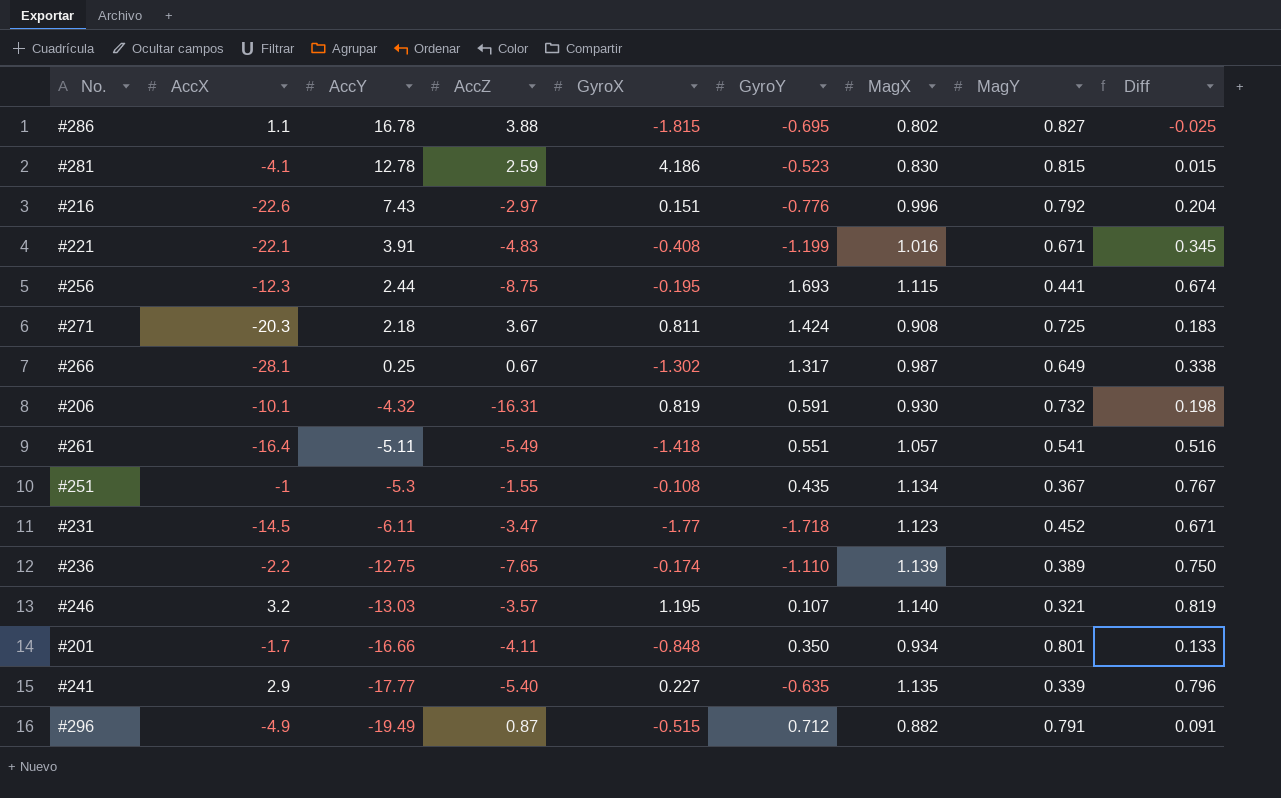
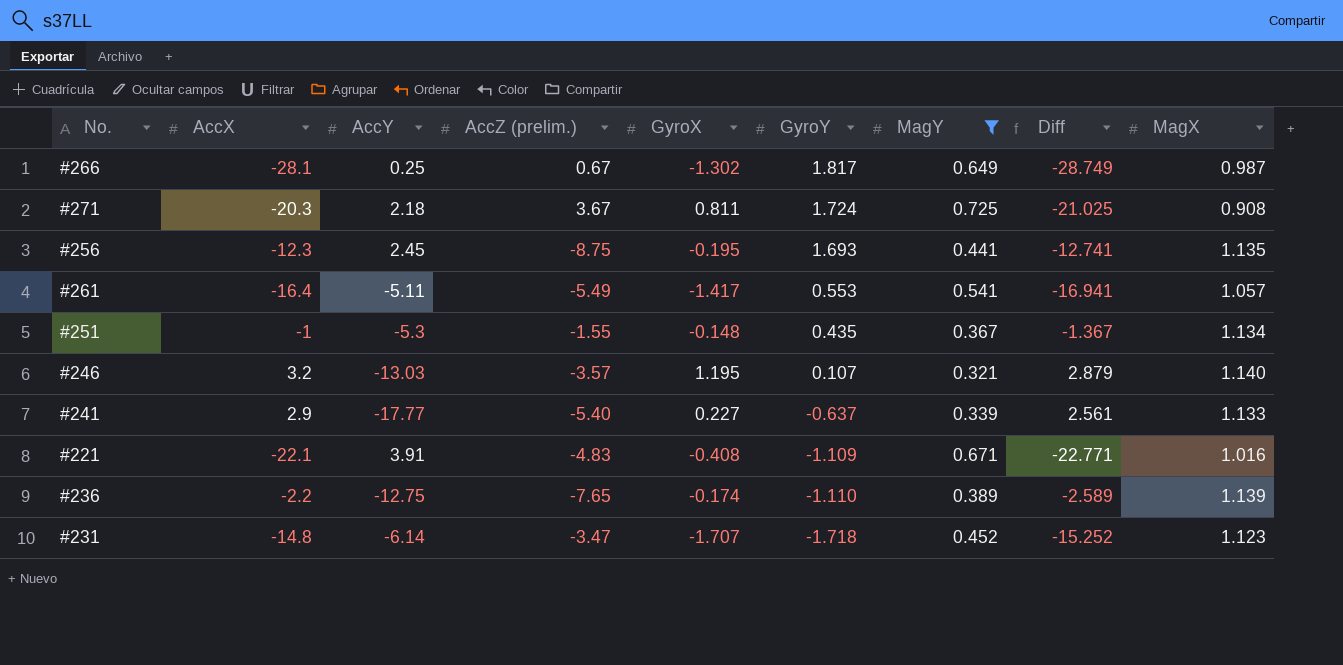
filter: none -> MagY <= 0.725
row order: AccY descending -> GyroY descending
column name: AccZ -> AccZ (prelim.)
column Diff | formula: [MagX] - [MagY] -> [AccX] - [MagY]
column MagX | position: 7 -> 9
#266 | GyroY: 1.317 -> 1.817
#271 | GyroY: 1.424 -> 1.724
#256 | AccY: 2.44 -> 2.45
#256 | MagX: 1.115 -> 1.135
#261 | GyroX: -1.418 -> -1.417
#261 | GyroY: 0.551 -> 0.553
#251 | GyroX: -0.108 -> -0.148
#241 | GyroY: -0.635 -> -0.637
#241 | MagX: 1.135 -> 1.133
#221 | GyroY: -1.199 -> -1.109
#231 | AccX: -14.5 -> -14.8
#231 | AccY: -6.11 -> -6.14
#231 | GyroX: -1.77 -> -1.707

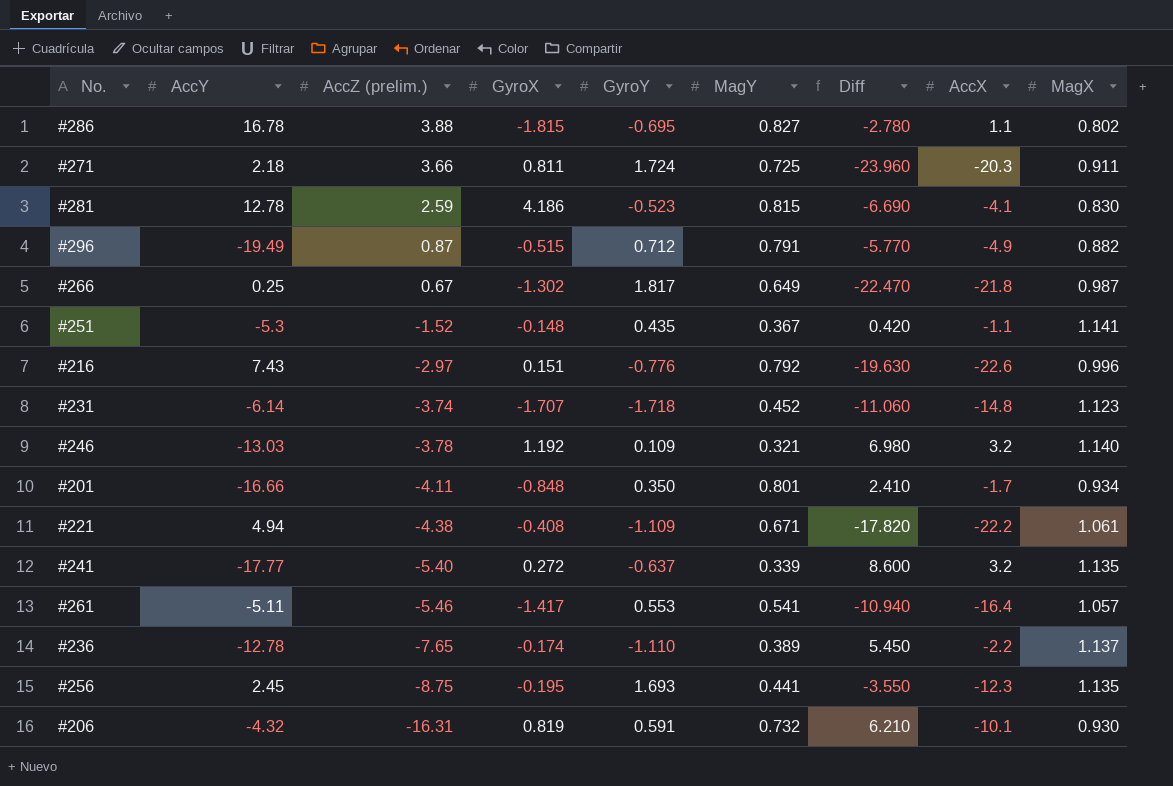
filter: MagY <= 0.725 -> none
row order: GyroY descending -> AccZ (prelim.) descending
column Diff | formula: [AccX] - [MagY] -> [AccX] - [AccZ (prelim.)]
column AccX | position: 2 -> 8
#271 | AccZ (prelim.): 3.67 -> 3.66
#271 | MagX: 0.908 -> 0.911
#266 | AccX: -28.1 -> -21.8
#251 | AccZ (prelim.): -1.55 -> -1.52
#251 | AccX: -1 -> -1.1
#251 | MagX: 1.134 -> 1.141
#231 | AccZ (prelim.): -3.47 -> -3.74
#246 | AccZ (prelim.): -3.57 -> -3.78
#246 | GyroX: 1.195 -> 1.192
#246 | GyroY: 0.107 -> 0.109
#221 | AccY: 3.91 -> 4.94
#221 | AccZ (prelim.): -4.83 -> -4.38
#221 | AccX: -22.1 -> -22.2
#221 | MagX: 1.016 -> 1.061
#241 | GyroX: 0.227 -> 0.272
#241 | AccX: 2.9 -> 3.2
#241 | MagX: 1.133 -> 1.135
#261 | AccZ (prelim.): -5.49 -> -5.46
#236 | AccY: -12.75 -> -12.78
#236 | MagX: 1.139 -> 1.137

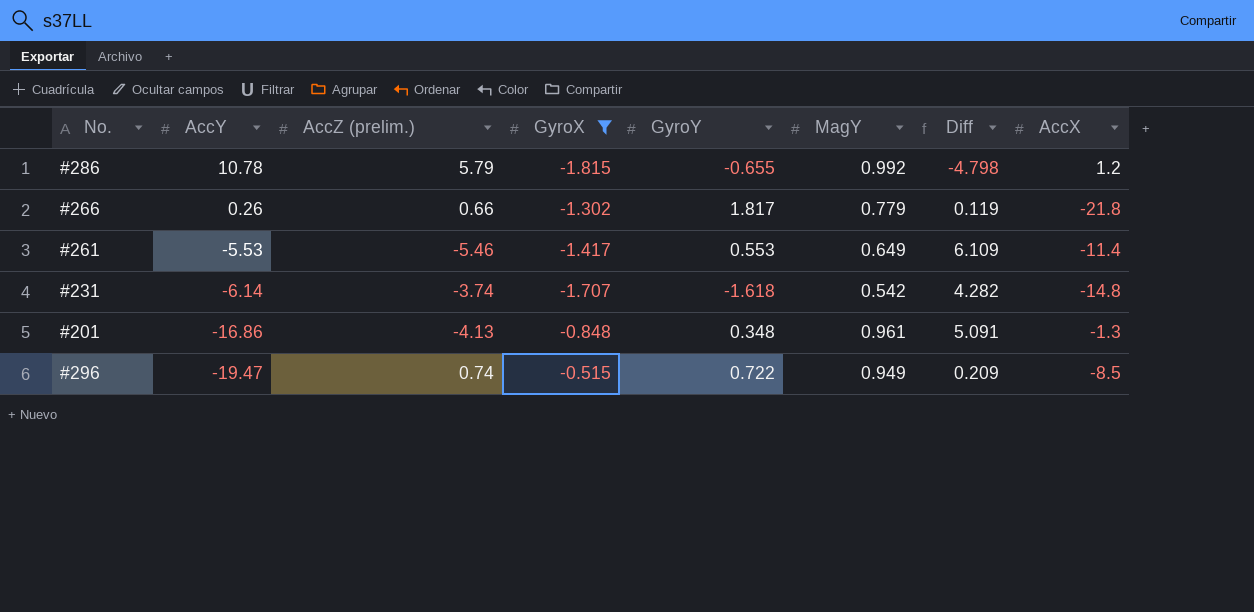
filter: none -> GyroX <= -0.515
row order: AccZ (prelim.) descending -> AccY descending
column MagX | position: 9 -> none
column Diff | formula: [AccX] - [AccZ (prelim.)] -> [MagY] - [AccZ (prelim.)]
#286 | AccY: 16.78 -> 10.78
#286 | AccZ (prelim.): 3.88 -> 5.79
#286 | GyroY: -0.695 -> -0.655
#286 | MagY: 0.827 -> 0.992
#286 | AccX: 1.1 -> 1.2
#266 | AccY: 0.25 -> 0.26
#266 | AccZ (prelim.): 0.67 -> 0.66
#266 | MagY: 0.649 -> 0.779
#261 | AccY: -5.11 -> -5.53
#261 | MagY: 0.541 -> 0.649
#261 | AccX: -16.4 -> -11.4
#231 | GyroY: -1.718 -> -1.618
#231 | MagY: 0.452 -> 0.542
#201 | AccY: -16.66 -> -16.86
#201 | AccZ (prelim.): -4.11 -> -4.13
#201 | GyroY: 0.350 -> 0.348
#201 | MagY: 0.801 -> 0.961
#201 | AccX: -1.7 -> -1.3
#296 | AccY: -19.49 -> -19.47
#296 | AccZ (prelim.): 0.87 -> 0.74
#296 | GyroY: 0.712 -> 0.722
#296 | MagY: 0.791 -> 0.949
#296 | AccX: -4.9 -> -8.5

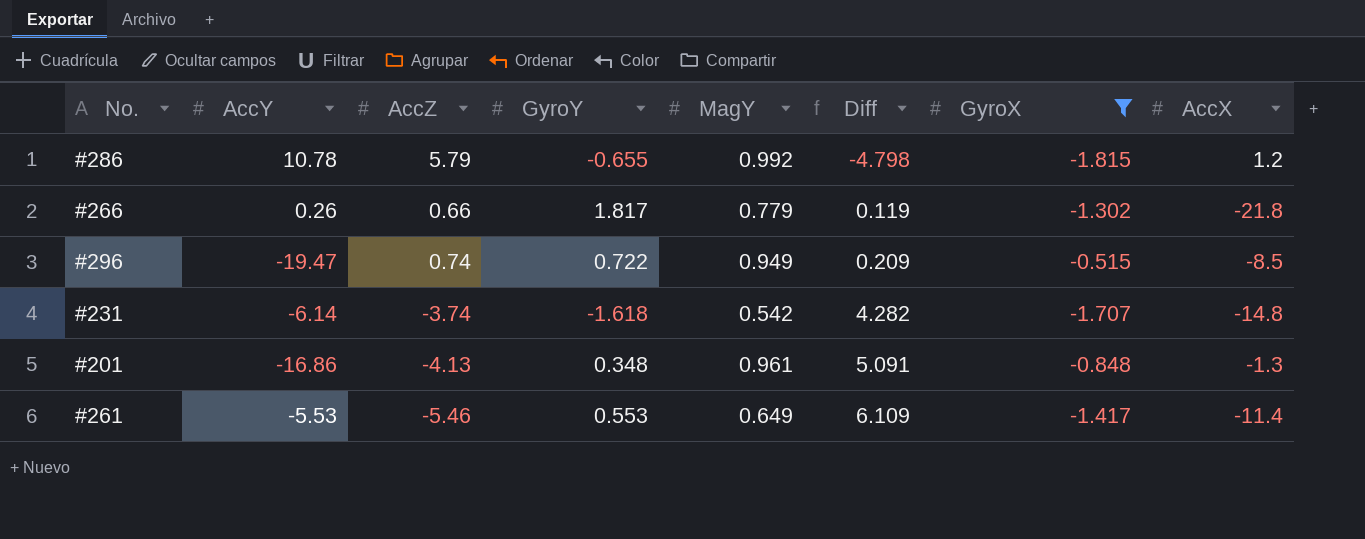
row order: AccY descending -> Diff ascending
column name: AccZ (prelim.) -> AccZ
column GyroX | position: 4 -> 7

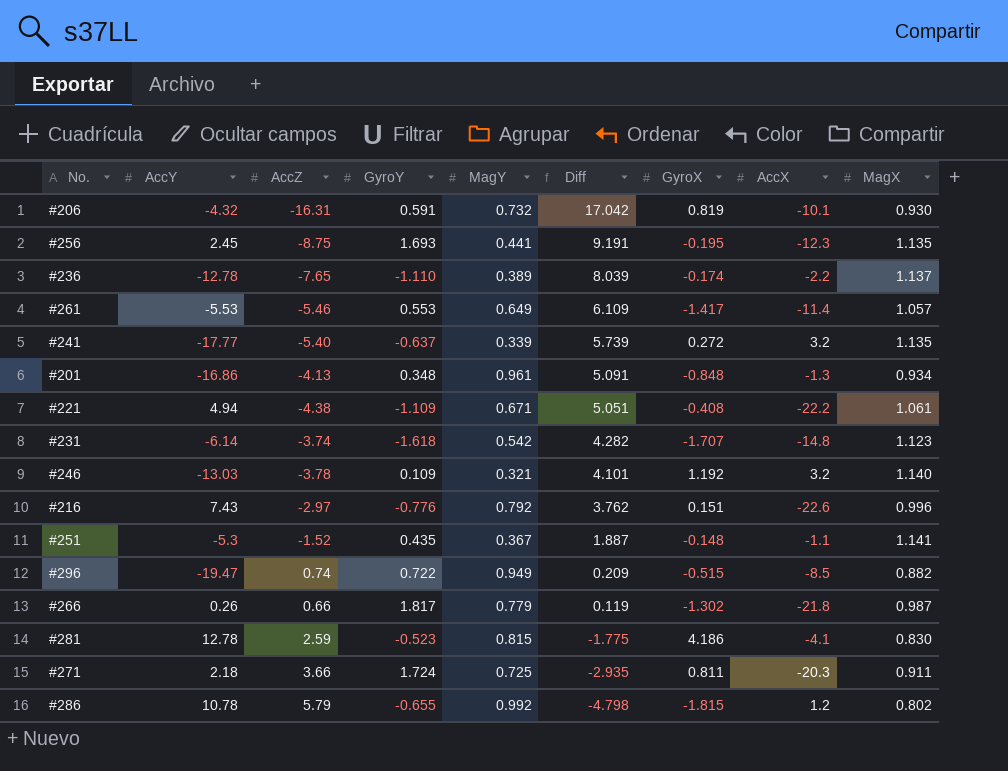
filter: GyroX <= -0.515 -> none
row order: Diff ascending -> Diff descending
column MagX | position: none -> 9

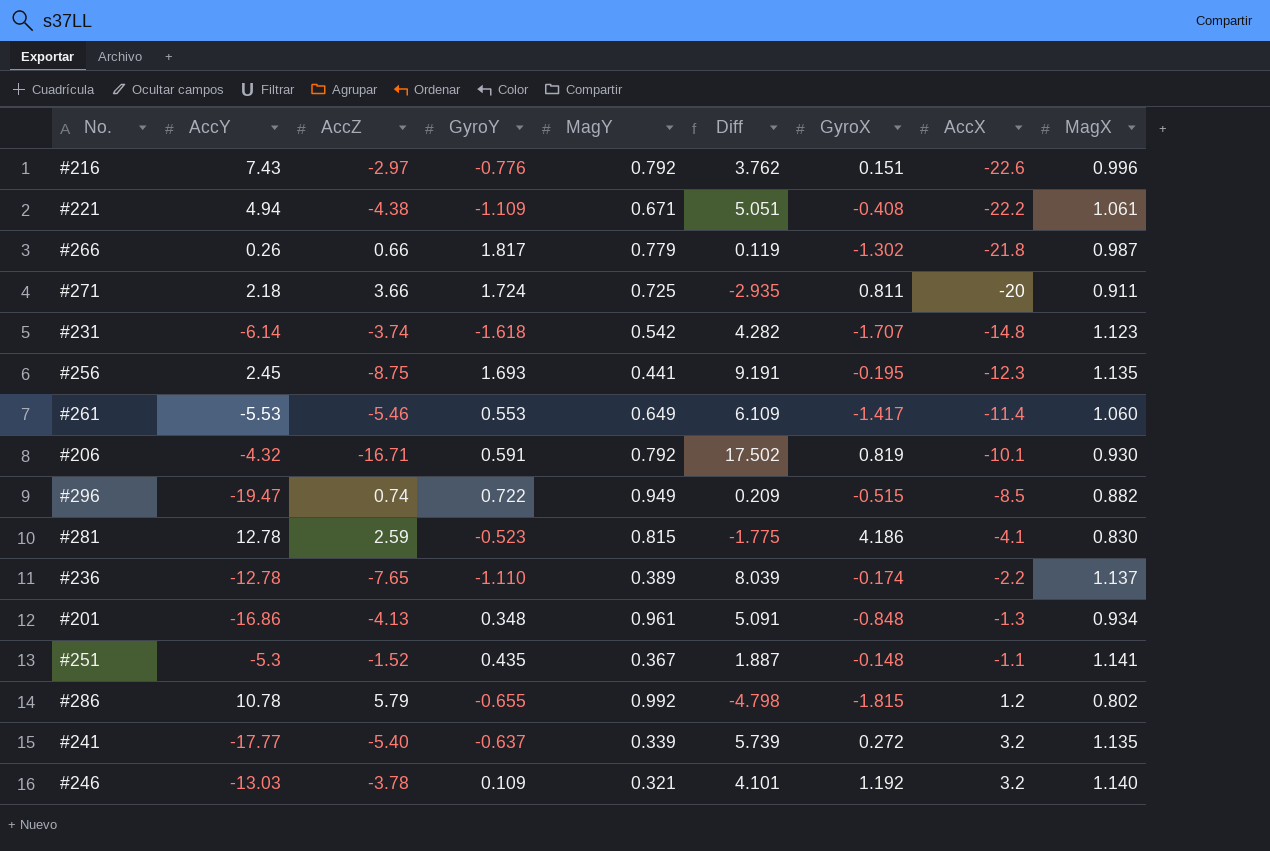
row order: Diff descending -> AccX ascending
#271 | AccX: -20.3 -> -20
#261 | MagX: 1.057 -> 1.060
#206 | AccZ: -16.31 -> -16.71
#206 | MagY: 0.732 -> 0.792
#206 | Diff: 17.042 -> 17.502

